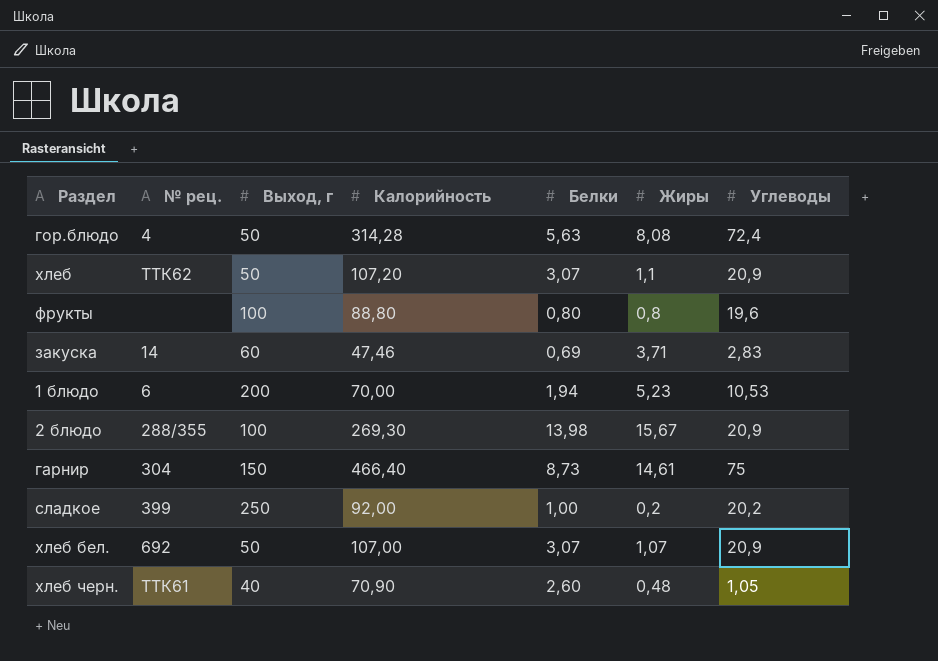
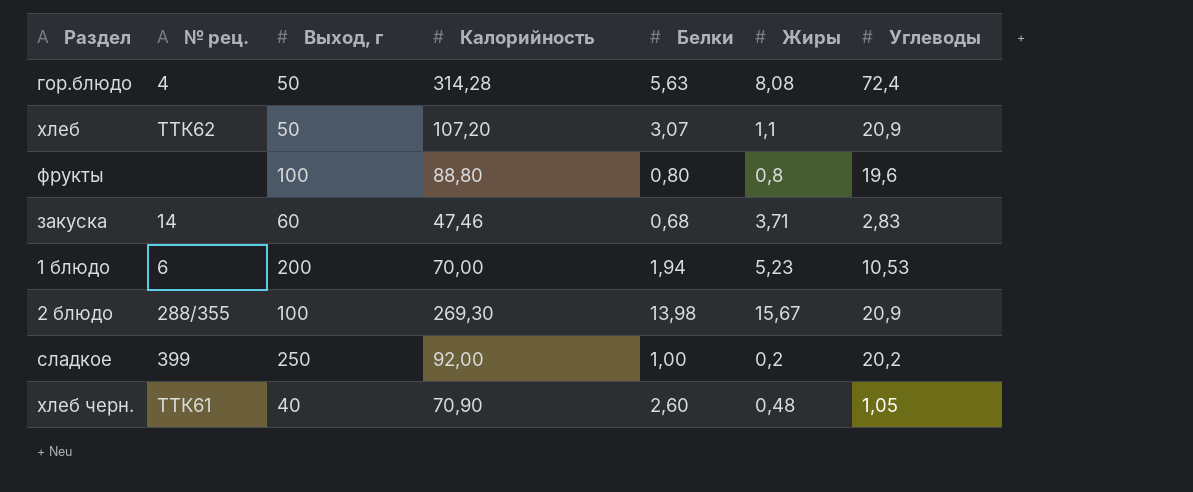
row гарнир: 304 | 150 | 466,40 | 8,73 | 14,61 | 75 -> none
row хлеб бел.: 692 | 50 | 107,00 | 3,07 | 1,07 | 20,9 -> none
закуска | Белки: 0,69 -> 0,68

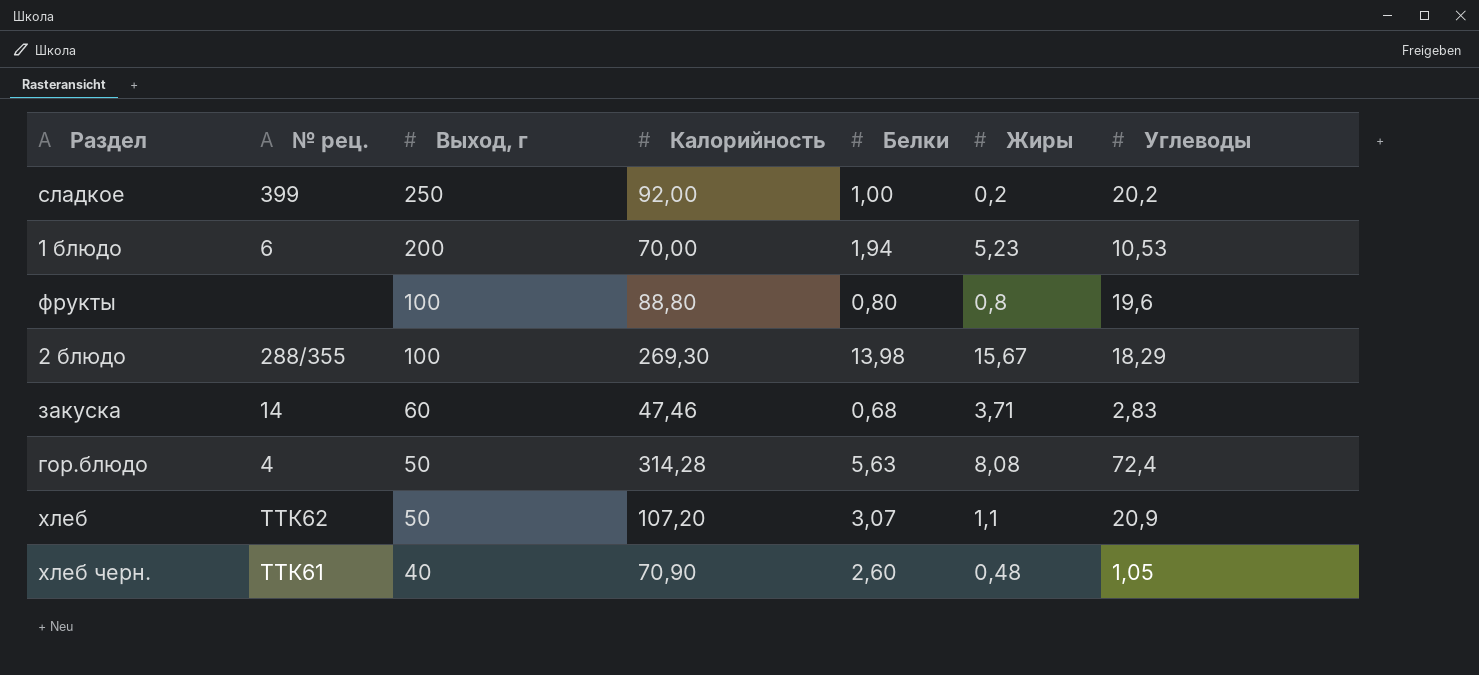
row order: none -> Выход, г descending
2 блюдо | Углеводы: 20,9 -> 18,29

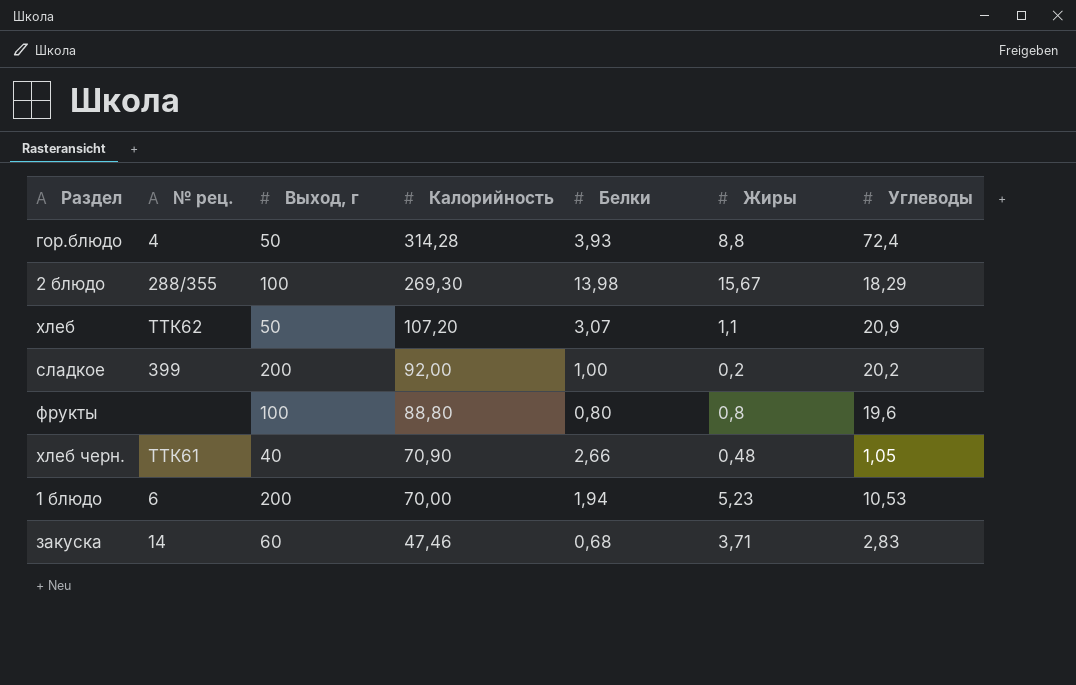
row order: Выход, г descending -> Калорийность descending
гор.блюдо | Белки: 5,63 -> 3,93
гор.блюдо | Жиры: 8,08 -> 8,8
сладкое | Выход, г: 250 -> 200
хлеб черн. | Белки: 2,60 -> 2,66

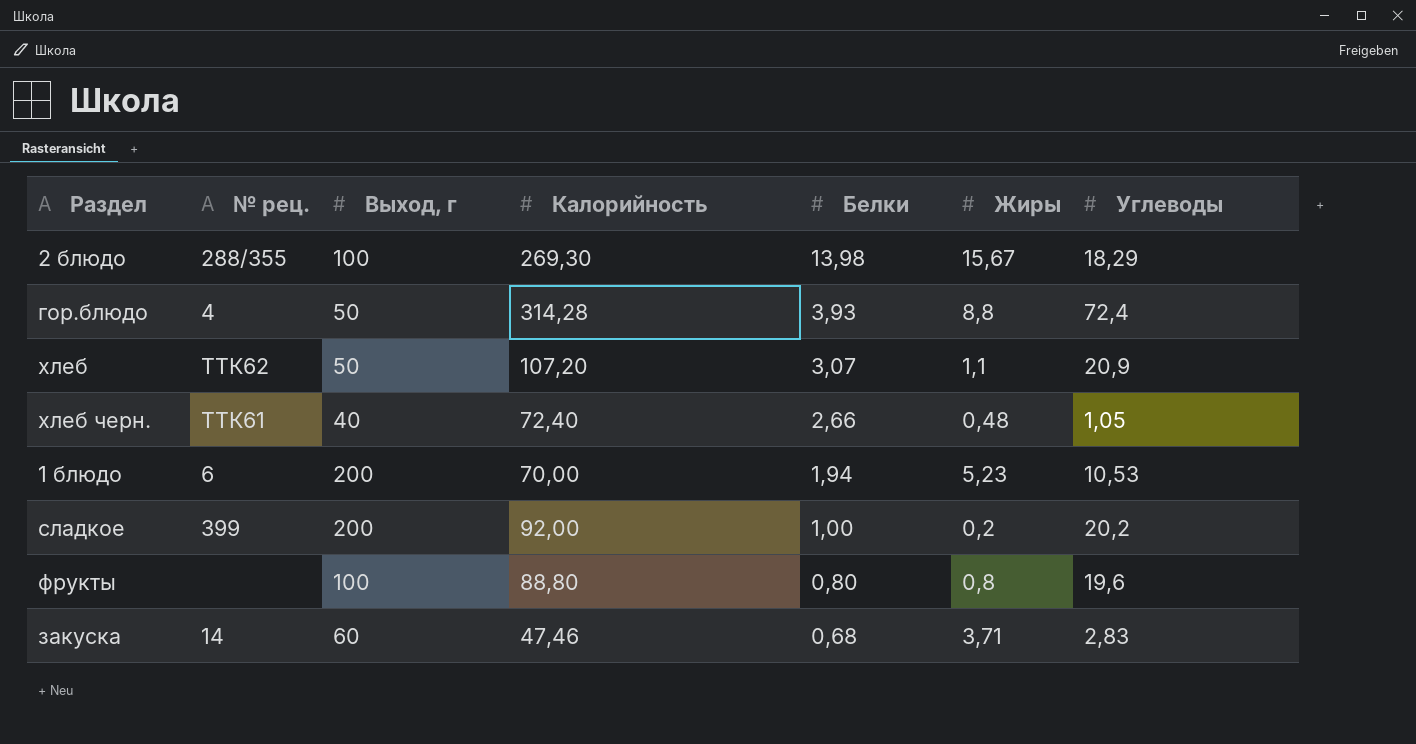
row order: Калорийность descending -> Белки descending
хлеб черн. | Калорийность: 70,90 -> 72,40

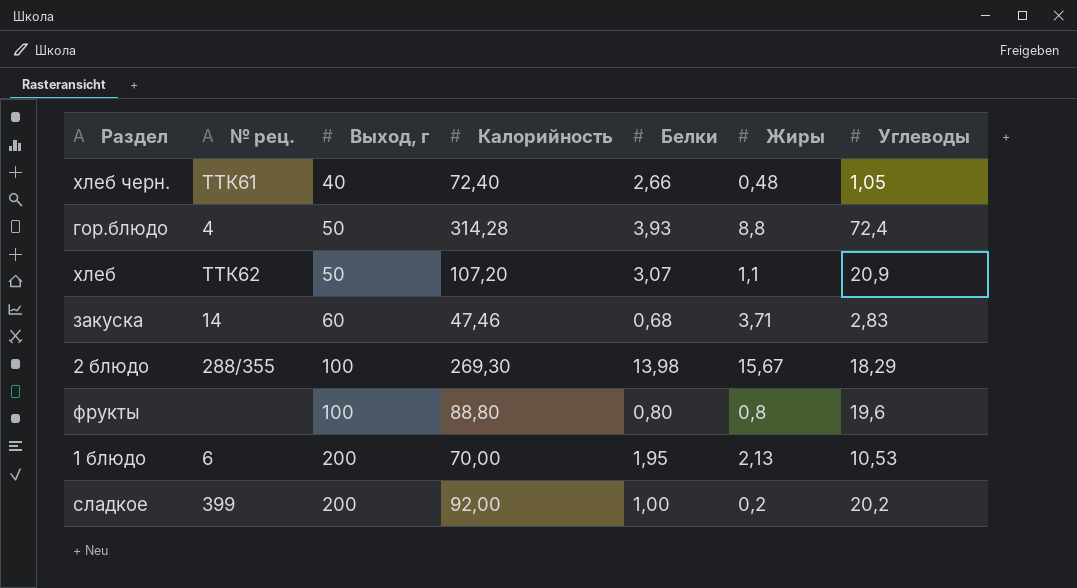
row order: Белки descending -> Выход, г ascending
1 блюдо | Белки: 1,94 -> 1,95
1 блюдо | Жиры: 5,23 -> 2,13

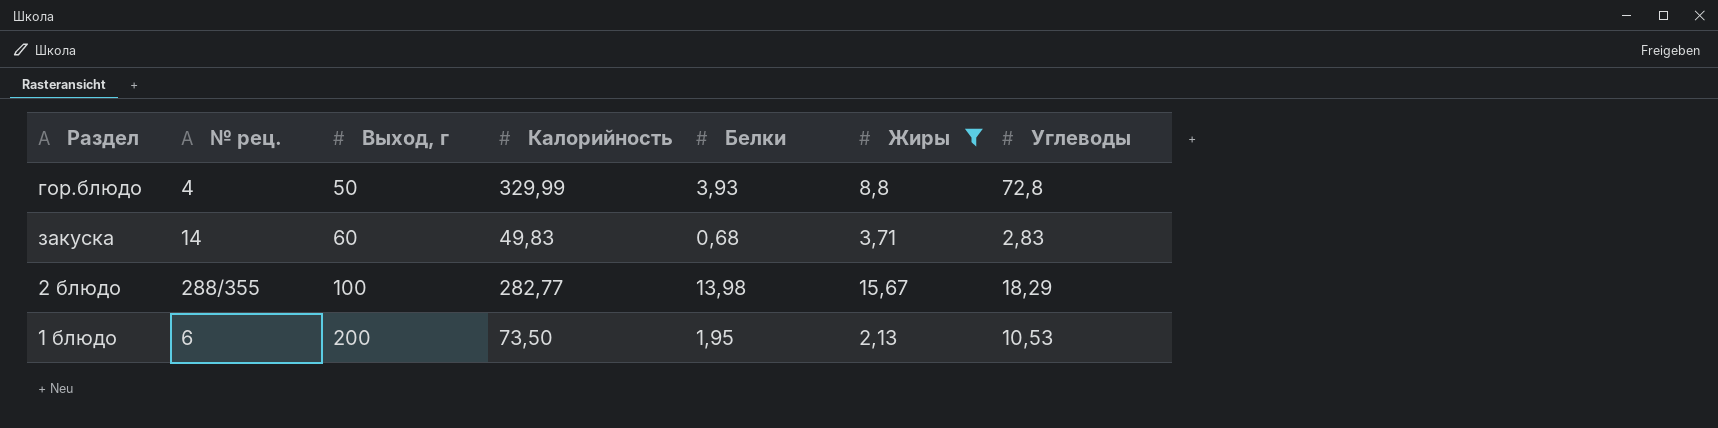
filter: none -> Жиры >= 2,13
гор.блюдо | Калорийность: 314,28 -> 329,99
гор.блюдо | Углеводы: 72,4 -> 72,8
закуска | Калорийность: 47,46 -> 49,83
2 блюдо | Калорийность: 269,30 -> 282,77
1 блюдо | Калорийность: 70,00 -> 73,50

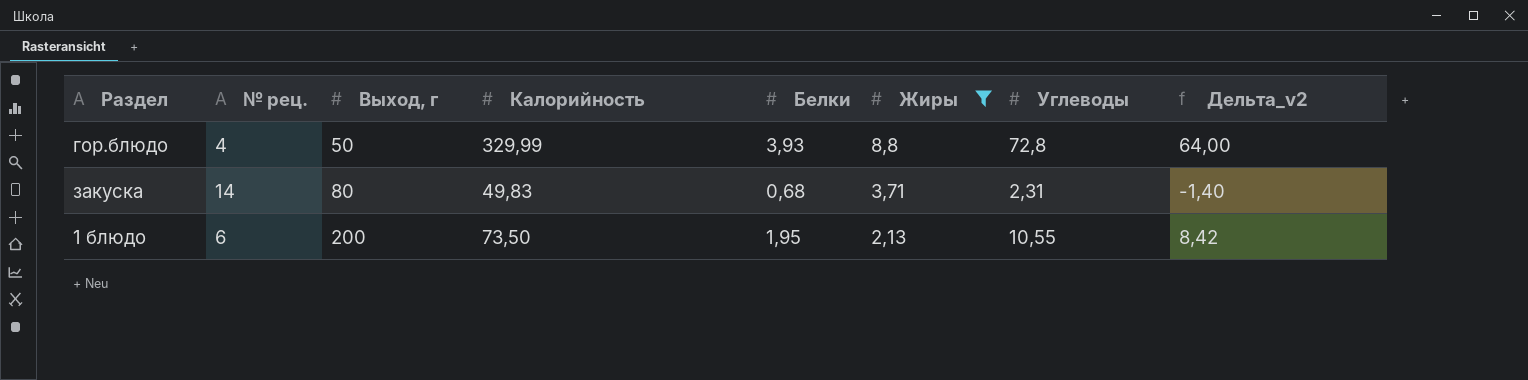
column Дельта_v2 | formula: none -> [Углеводы] - [Жиры]
row 2 блюдо: 288/355 | 100 | 282,77 | 13,98 | 15,67 | 18,29 -> none
закуска | Выход, г: 60 -> 80
закуска | Углеводы: 2,83 -> 2,31
1 блюдо | Углеводы: 10,53 -> 10,55

